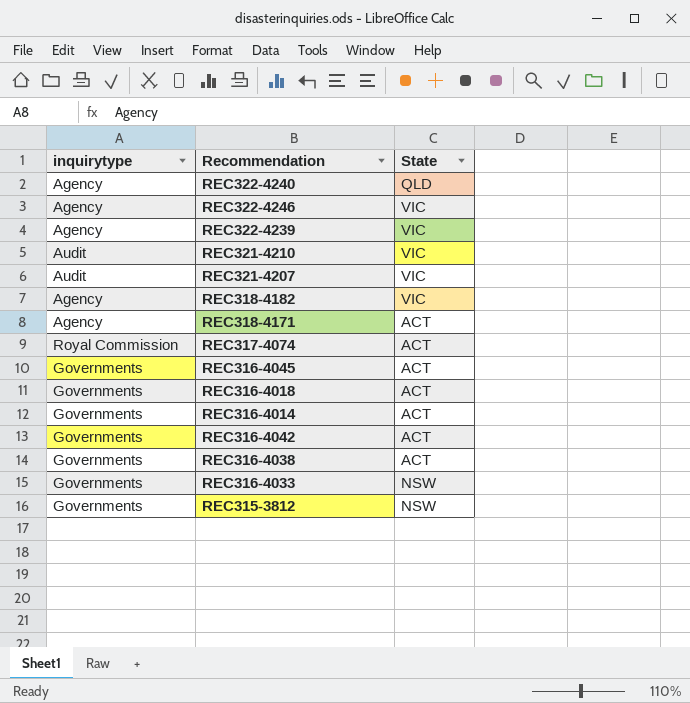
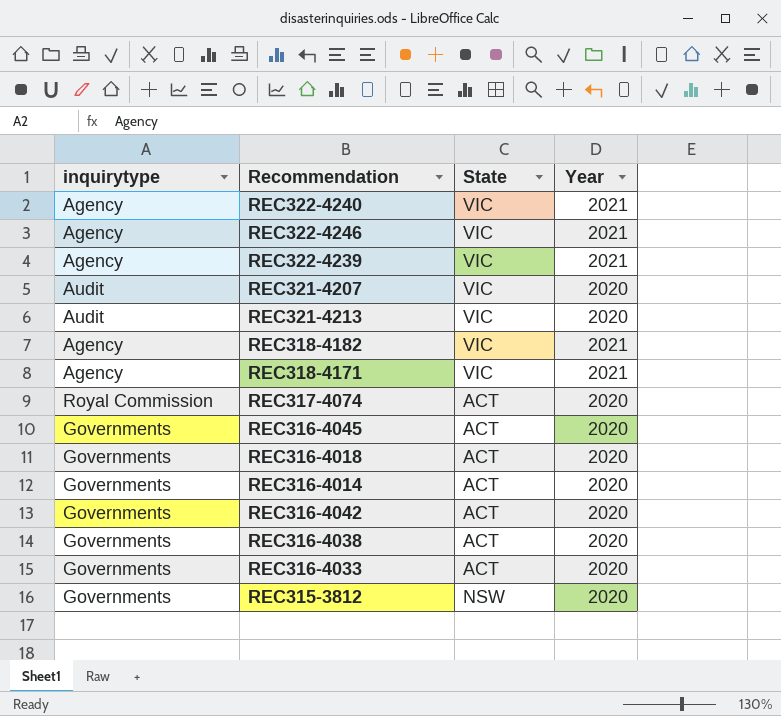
column Year | position: none -> 4
row REC321-4210: Audit | VIC -> none
REC322-4240 | State: QLD -> VIC
row REC321-4213: none -> Audit | VIC | 2020
REC318-4171 | State: ACT -> VIC
REC316-4033 | State: NSW -> ACT

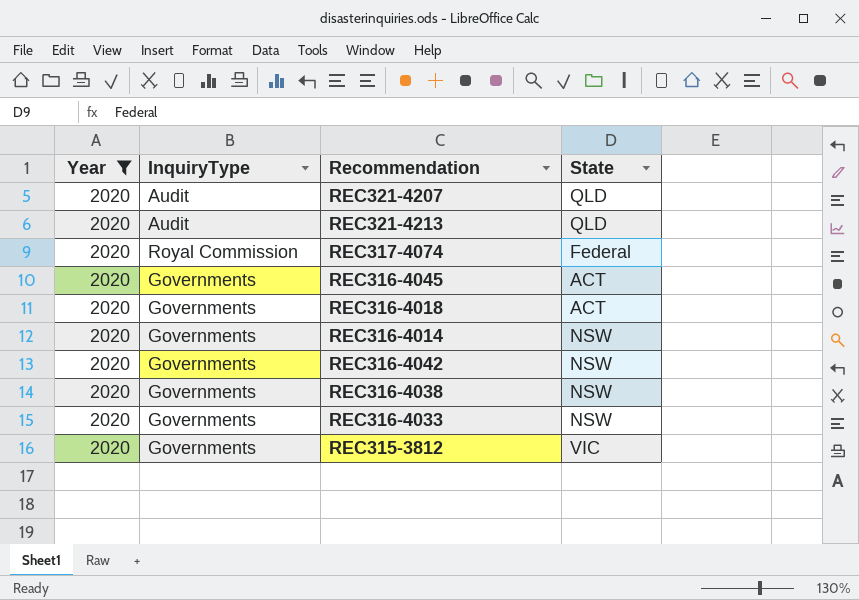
filter: none -> Year = 2020
column Year | position: 4 -> 1
column name: inquirytype -> InquiryType
REC321-4207 | State: VIC -> QLD
REC321-4213 | State: VIC -> QLD
REC317-4074 | State: ACT -> Federal
REC316-4014 | State: ACT -> NSW
REC316-4042 | State: ACT -> NSW
REC316-4038 | State: ACT -> NSW
REC316-4033 | State: ACT -> NSW
REC315-3812 | State: NSW -> VIC

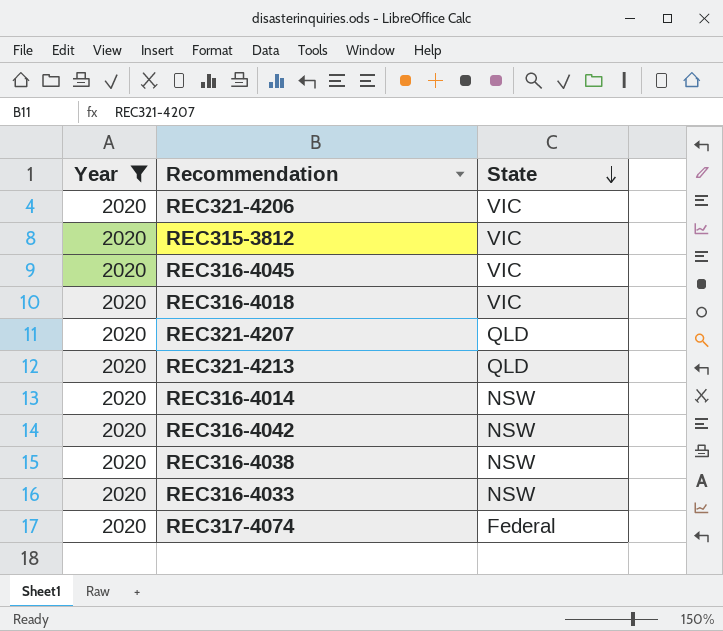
row order: none -> State descending
column InquiryType | position: 2 -> none
row REC321-4206: none -> 2020 | VIC
REC316-4045 | State: ACT -> VIC
REC316-4018 | State: ACT -> VIC

